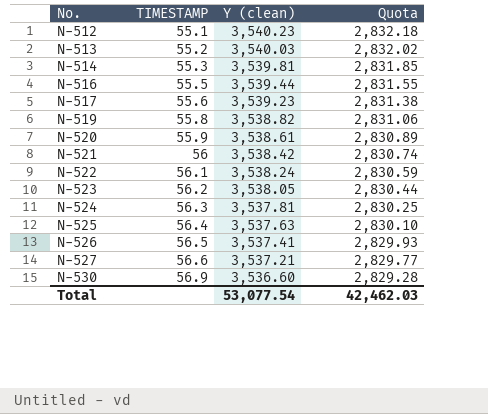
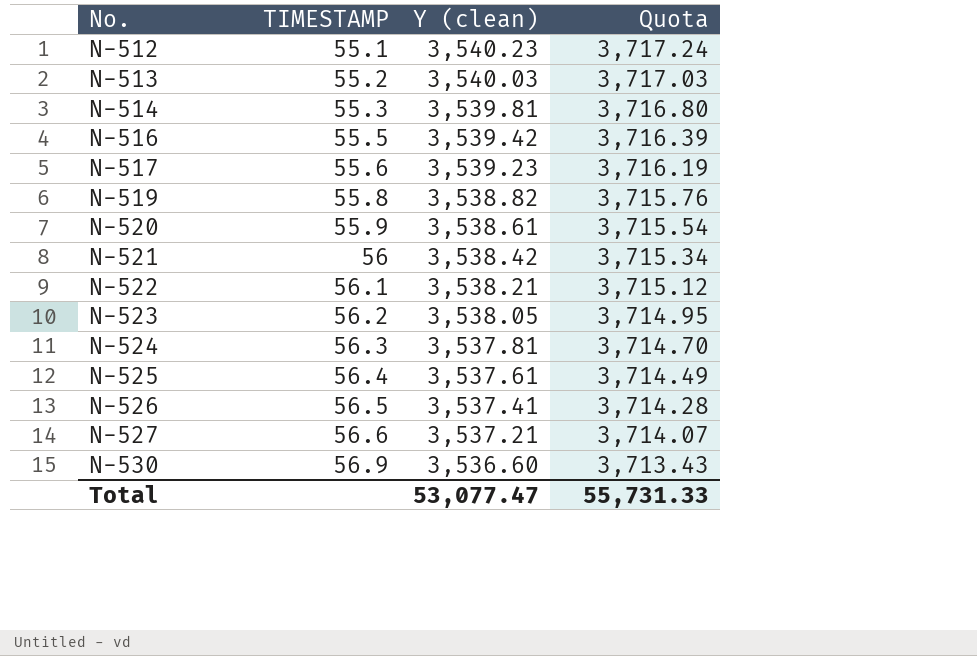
column Quota | formula: [Y (clean)] * 0.8 -> [Y (clean)] * 1.05
N-516 | Y (clean): 3,539.44 -> 3,539.42
N-522 | Y (clean): 3,538.24 -> 3,538.21
N-525 | Y (clean): 3,537.63 -> 3,537.61
Total | Y (clean): 53,077.54 -> 53,077.47
Total | Quota: 42,462.03 -> 55,731.33

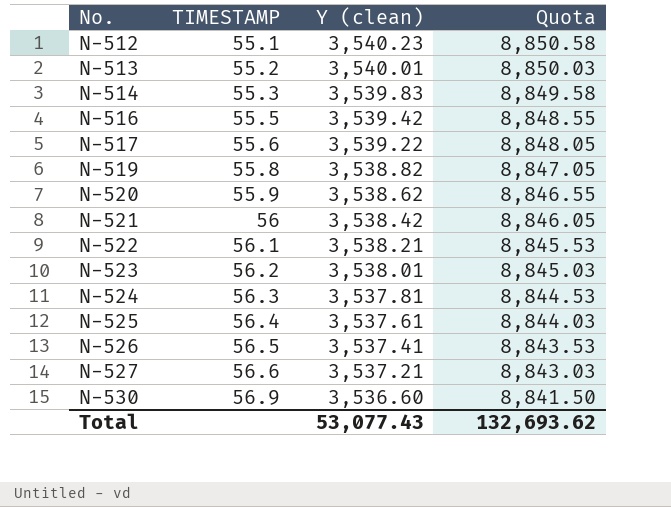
column Quota | formula: [Y (clean)] * 1.05 -> [Y (clean)] * 2.5
N-513 | Y (clean): 3,540.03 -> 3,540.01
N-514 | Y (clean): 3,539.81 -> 3,539.83
N-517 | Y (clean): 3,539.23 -> 3,539.22
N-520 | Y (clean): 3,538.61 -> 3,538.62
N-523 | Y (clean): 3,538.05 -> 3,538.01
Total | Y (clean): 53,077.47 -> 53,077.43
Total | Quota: 55,731.33 -> 132,693.62

